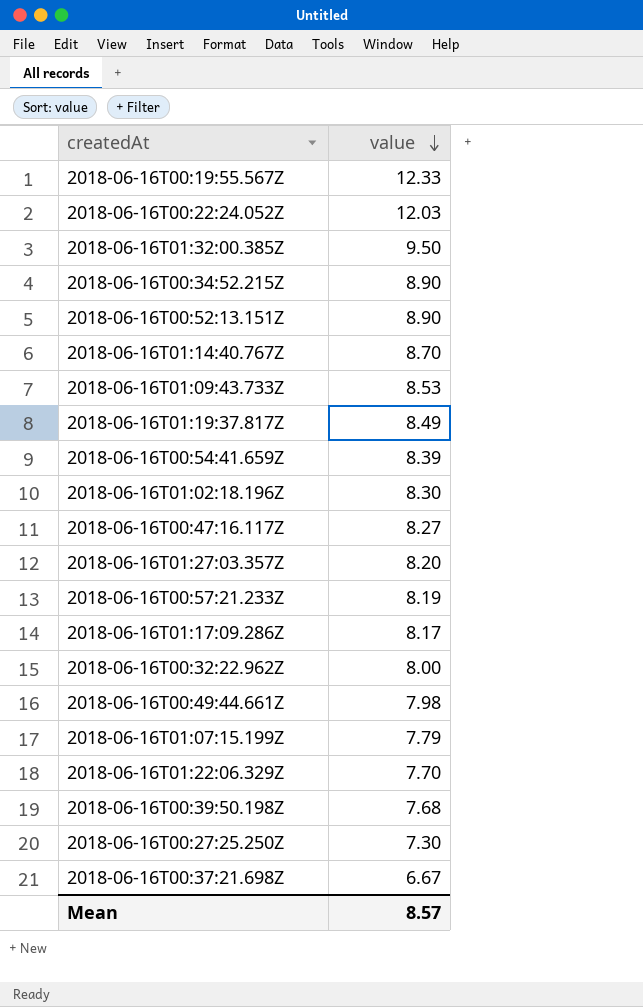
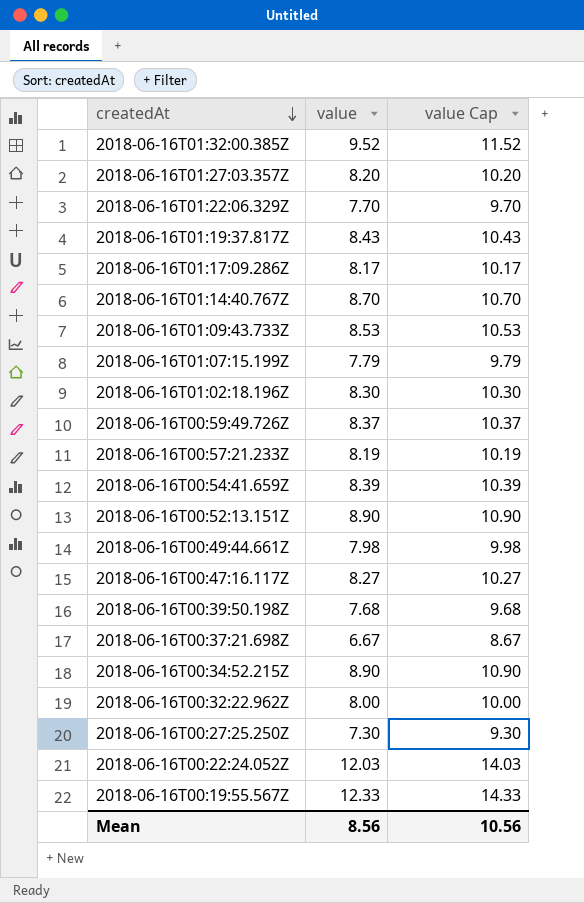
row order: value descending -> createdAt descending
column value Cap | formula: none -> [value] + 2
2018-06-16T01:32:00.385Z | value: 9.50 -> 9.52
2018-06-16T01:19:37.817Z | value: 8.49 -> 8.43
row 2018-06-16T00:59:49.726Z: none -> 8.37 | 10.37
Mean | value: 8.57 -> 8.56

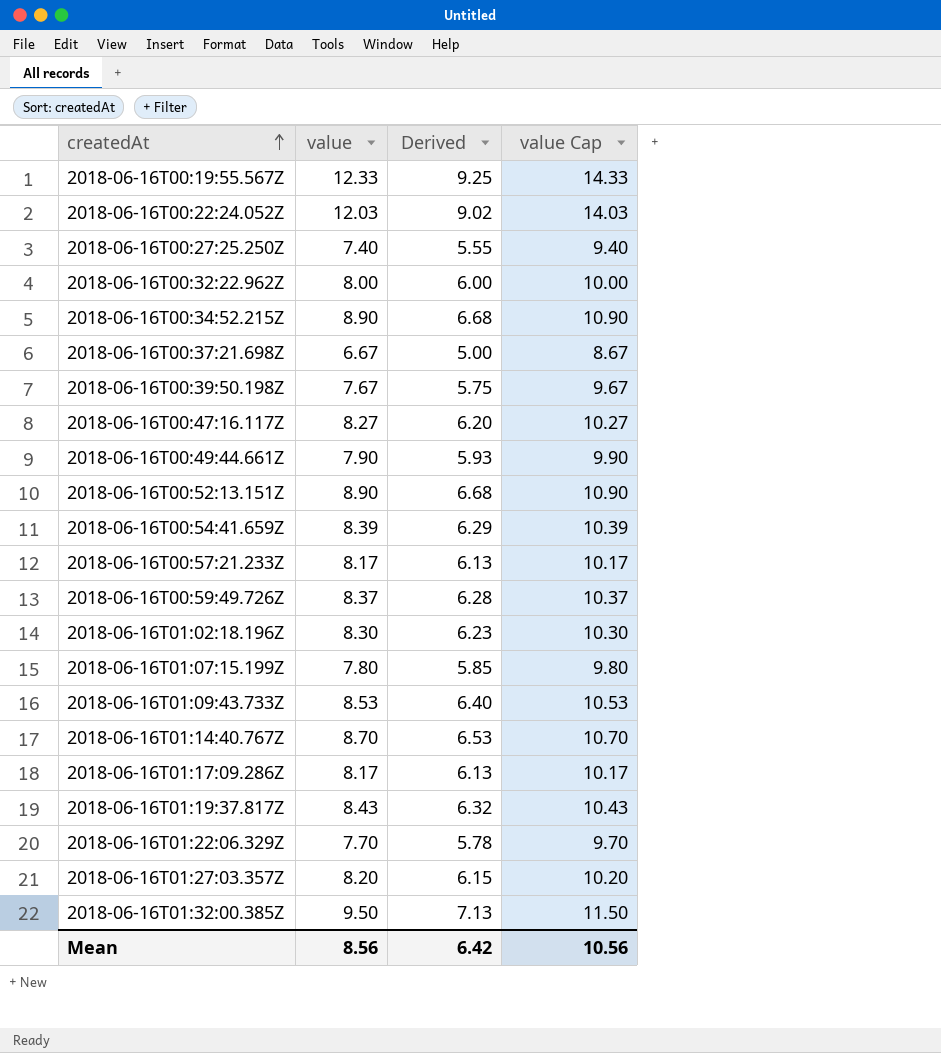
row order: createdAt descending -> createdAt ascending
column Derived | formula: none -> [value] * 0.75
2018-06-16T00:27:25.250Z | value: 7.30 -> 7.40
2018-06-16T00:27:25.250Z | value Cap: 9.30 -> 9.40
2018-06-16T00:39:50.198Z | value: 7.68 -> 7.67
2018-06-16T00:39:50.198Z | value Cap: 9.68 -> 9.67
2018-06-16T00:49:44.661Z | value: 7.98 -> 7.90
2018-06-16T00:49:44.661Z | value Cap: 9.98 -> 9.90
2018-06-16T00:57:21.233Z | value: 8.19 -> 8.17
2018-06-16T00:57:21.233Z | value Cap: 10.19 -> 10.17
2018-06-16T01:07:15.199Z | value: 7.79 -> 7.80
2018-06-16T01:07:15.199Z | value Cap: 9.79 -> 9.80
2018-06-16T01:32:00.385Z | value: 9.52 -> 9.50
2018-06-16T01:32:00.385Z | value Cap: 11.52 -> 11.50

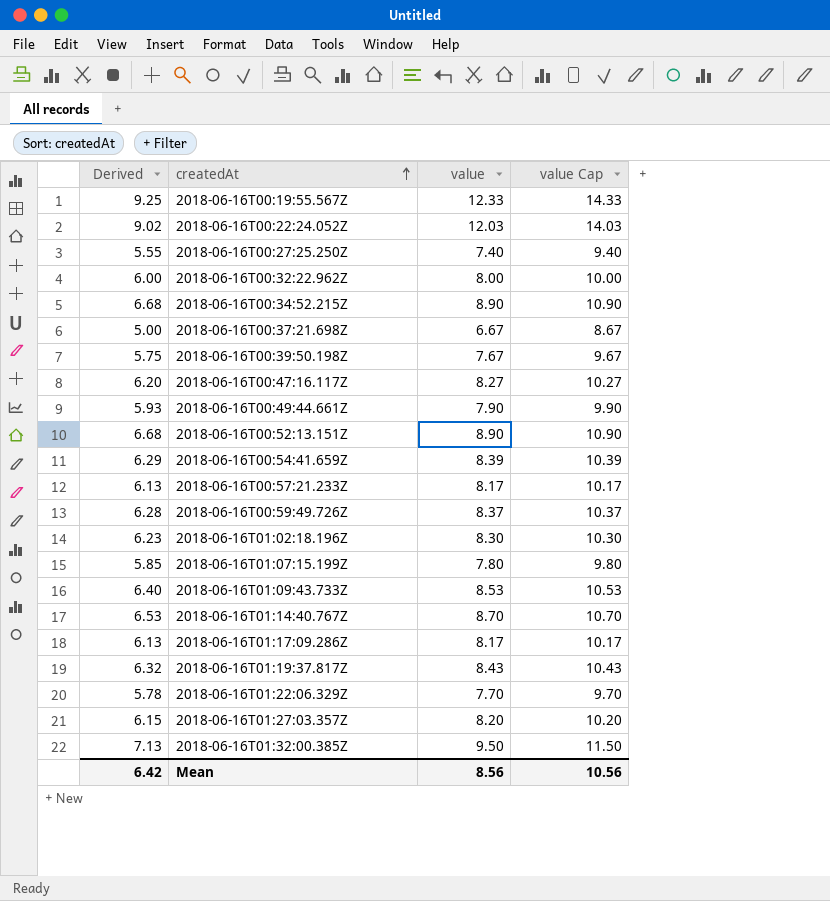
column Derived | position: 3 -> 1

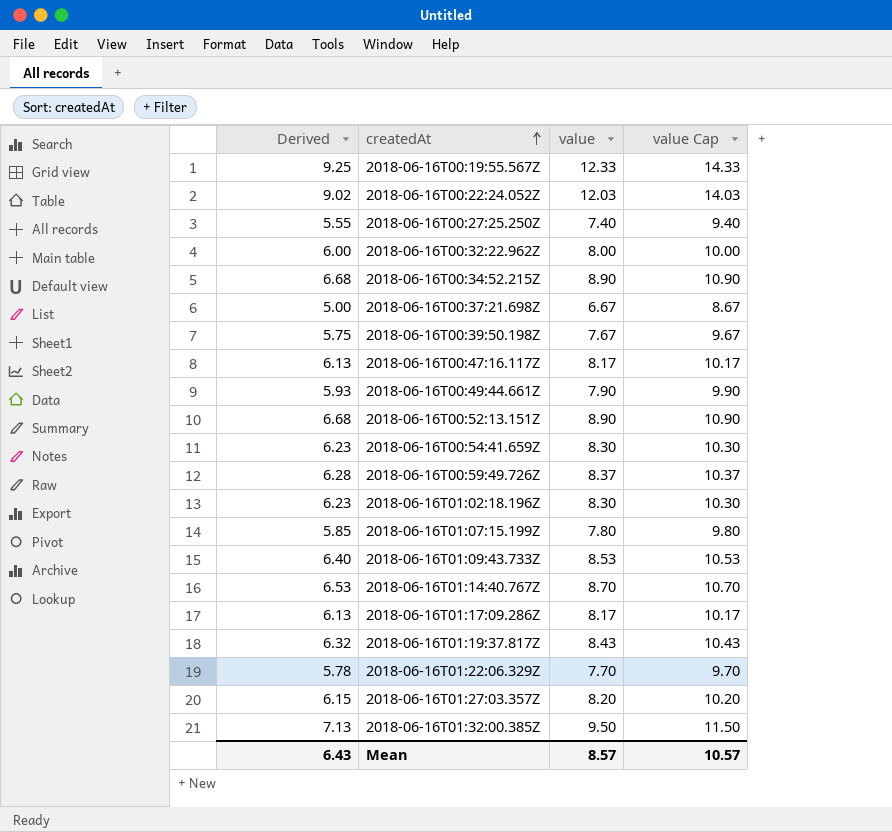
row 2018-06-16T00:57:21.233Z: 6.13 | 8.17 | 10.17 -> none
2018-06-16T00:47:16.117Z | Derived: 6.20 -> 6.13
2018-06-16T00:47:16.117Z | value: 8.27 -> 8.17
2018-06-16T00:47:16.117Z | value Cap: 10.27 -> 10.17
2018-06-16T00:54:41.659Z | Derived: 6.29 -> 6.23
2018-06-16T00:54:41.659Z | value: 8.39 -> 8.30
2018-06-16T00:54:41.659Z | value Cap: 10.39 -> 10.30
Mean | Derived: 6.42 -> 6.43
Mean | value: 8.56 -> 8.57
Mean | value Cap: 10.56 -> 10.57

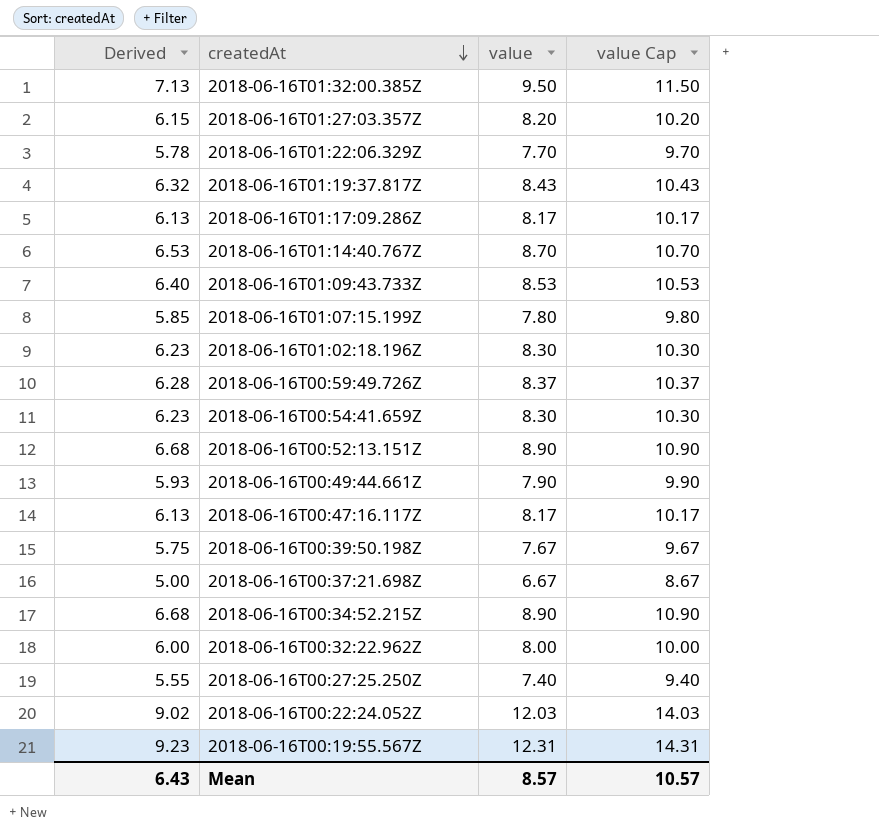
row order: createdAt ascending -> createdAt descending
2018-06-16T00:19:55.567Z | Derived: 9.25 -> 9.23
2018-06-16T00:19:55.567Z | value: 12.33 -> 12.31
2018-06-16T00:19:55.567Z | value Cap: 14.33 -> 14.31

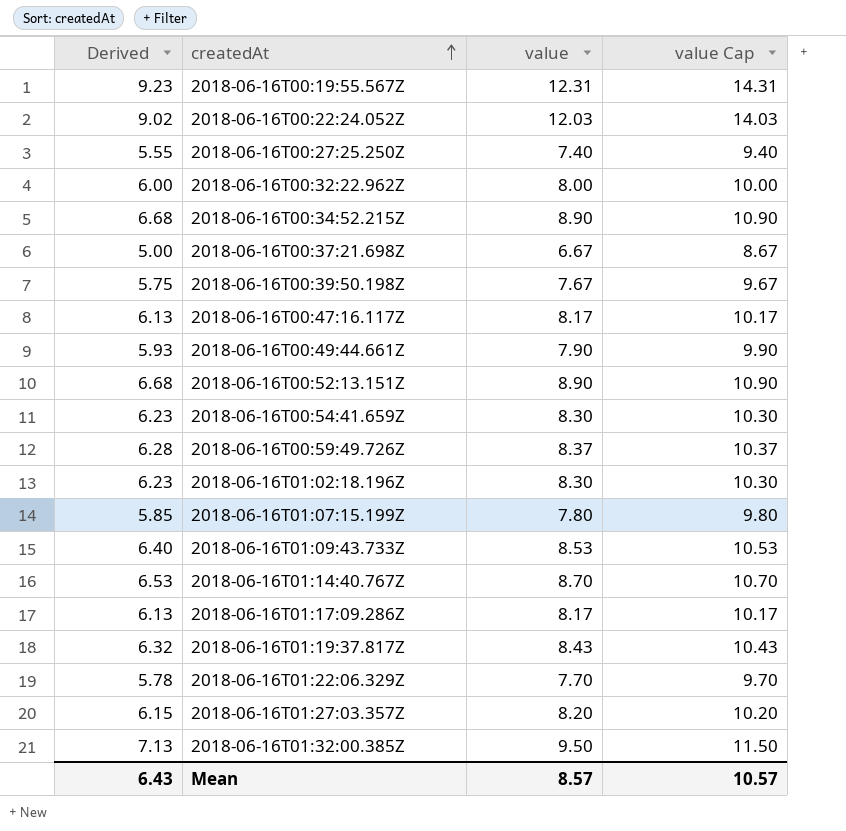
row order: createdAt descending -> createdAt ascending

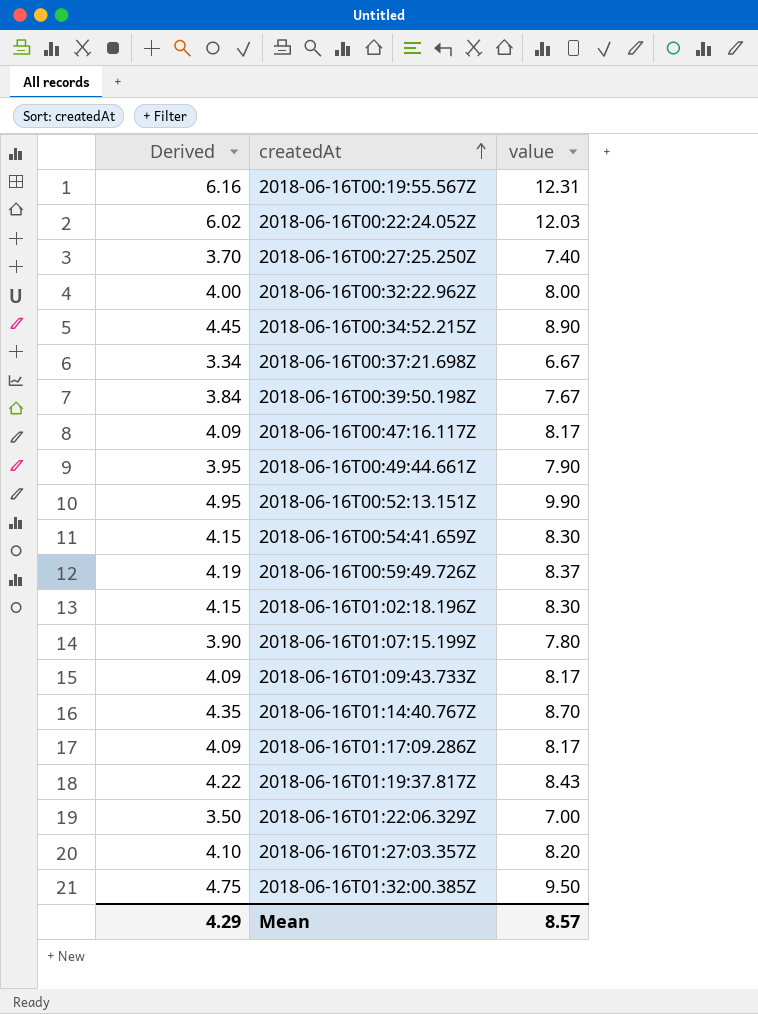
column value Cap | formula: [value] + 2 -> none
column Derived | formula: [value] * 0.75 -> [value] * 0.5
2018-06-16T00:52:13.151Z | value: 8.90 -> 9.90
2018-06-16T01:09:43.733Z | value: 8.53 -> 8.17
2018-06-16T01:22:06.329Z | value: 7.70 -> 7.00
Mean | Derived: 6.43 -> 4.29

